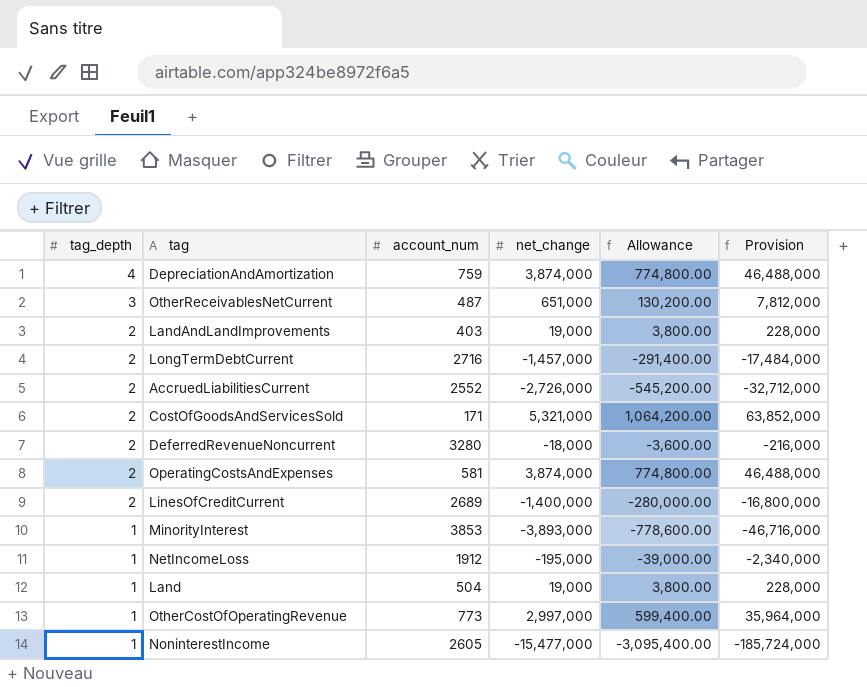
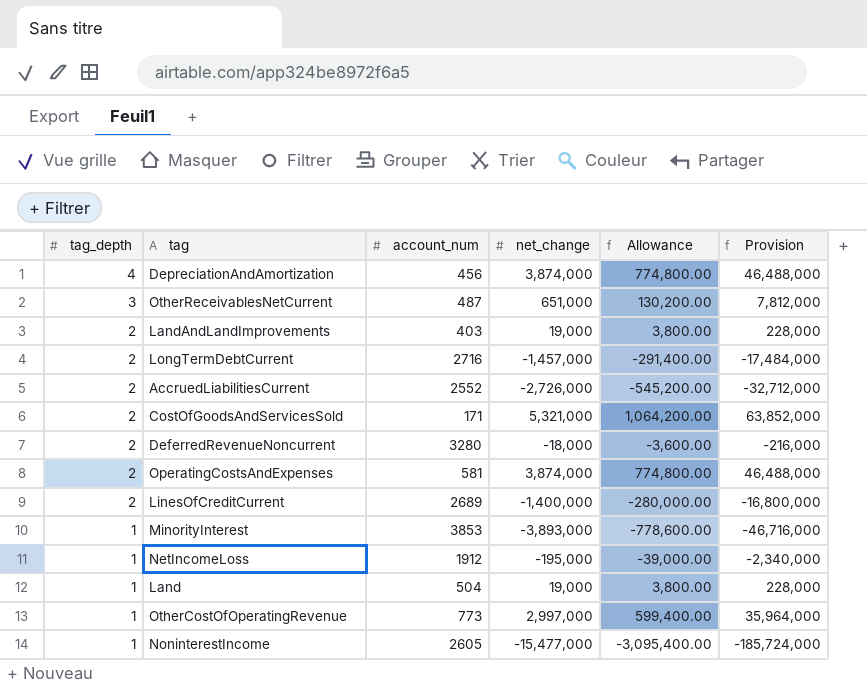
DepreciationAndAmortization | account_num: 759 -> 456

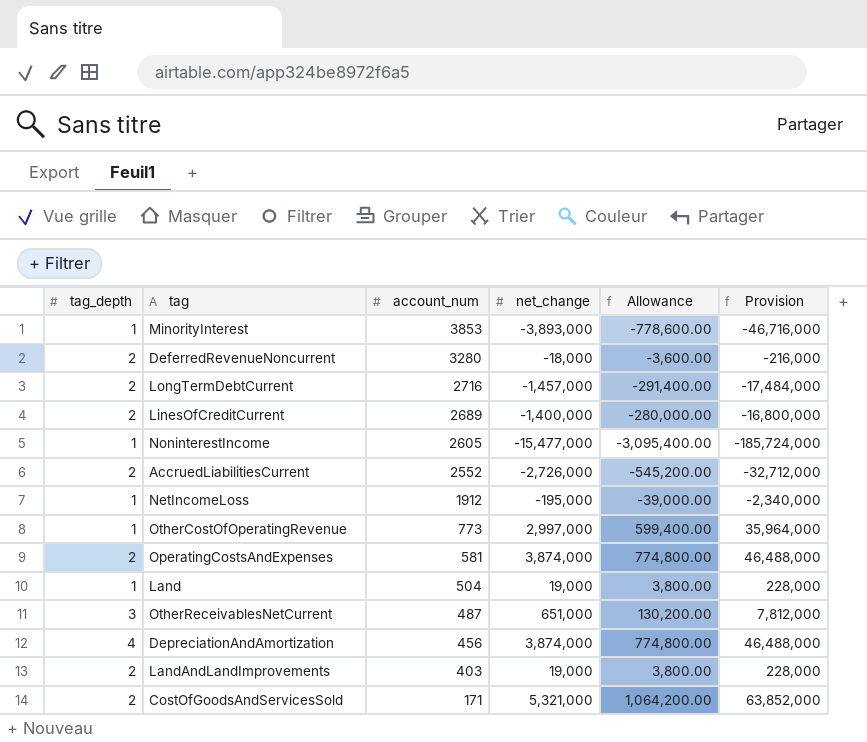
row order: tag_depth descending -> account_num descending

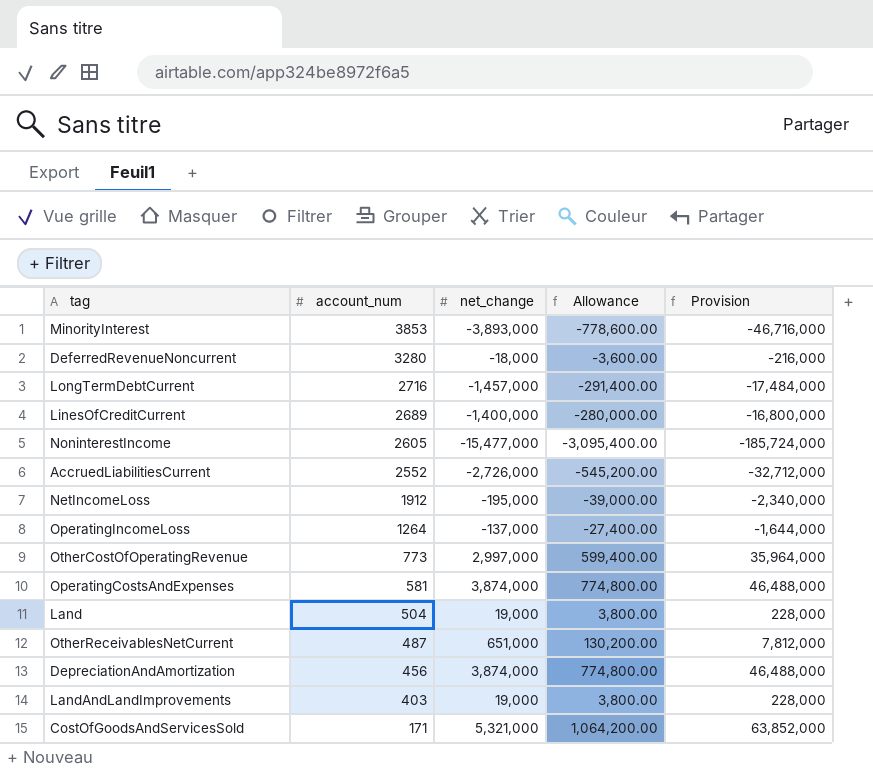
column tag_depth | position: 1 -> none
row OperatingIncomeLoss: none -> 1264 | -137,000 | -27,400.00 | -1,644,000

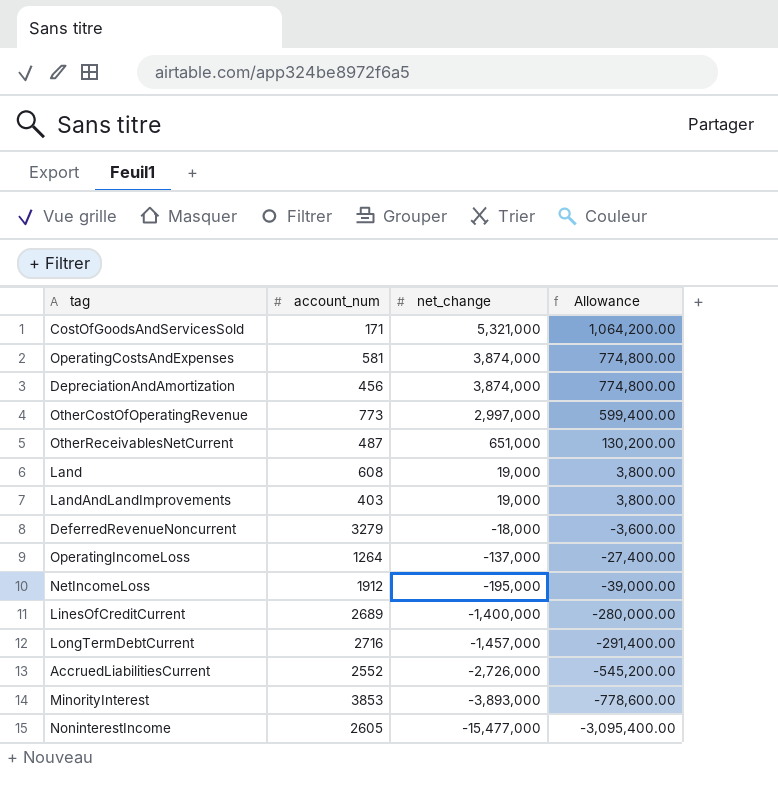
row order: account_num descending -> net_change descending
column Provision | formula: [net_change] * 12 -> none
Land | account_num: 504 -> 608
DeferredRevenueNoncurrent | account_num: 3280 -> 3279

